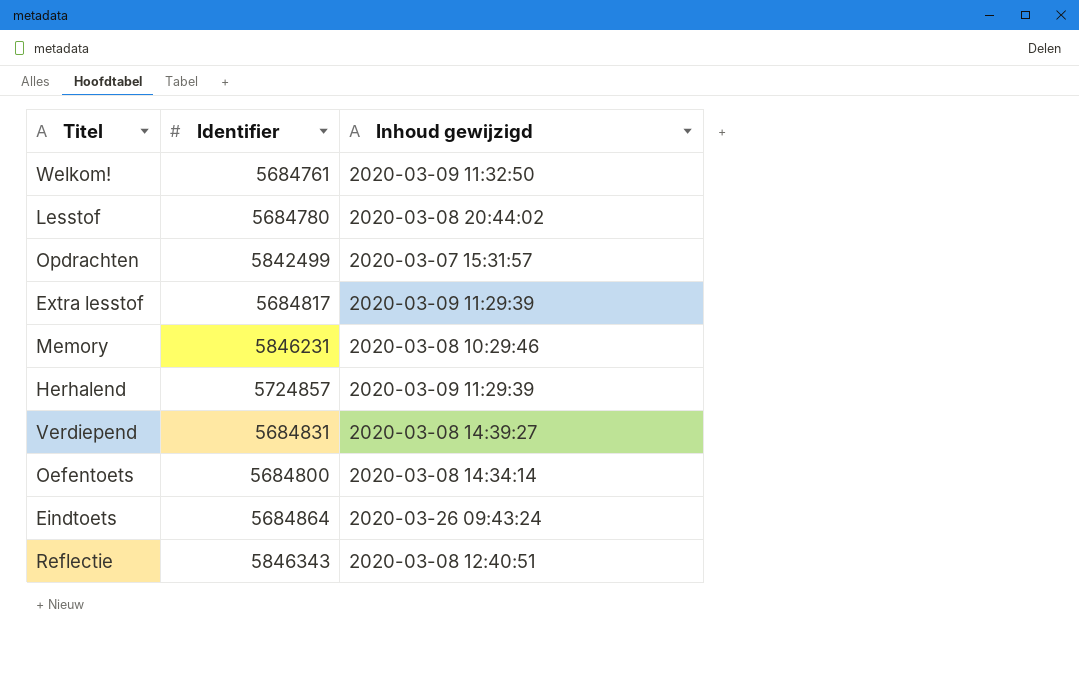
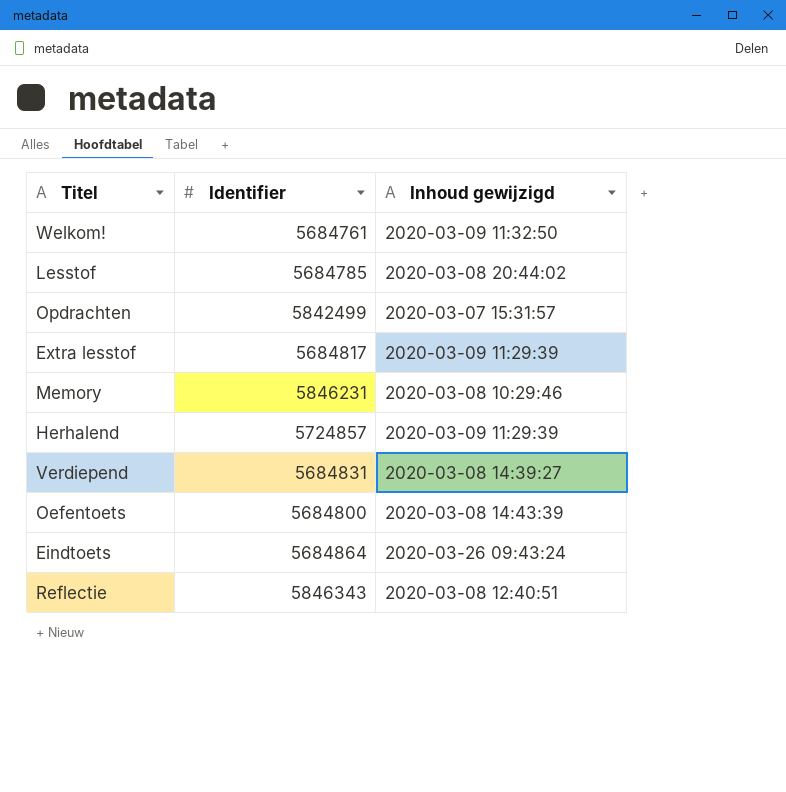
Lesstof | Identifier: 5684780 -> 5684785
Oefentoets | Inhoud gewijzigd: 2020-03-08 14:34:14 -> 2020-03-08 14:43:39

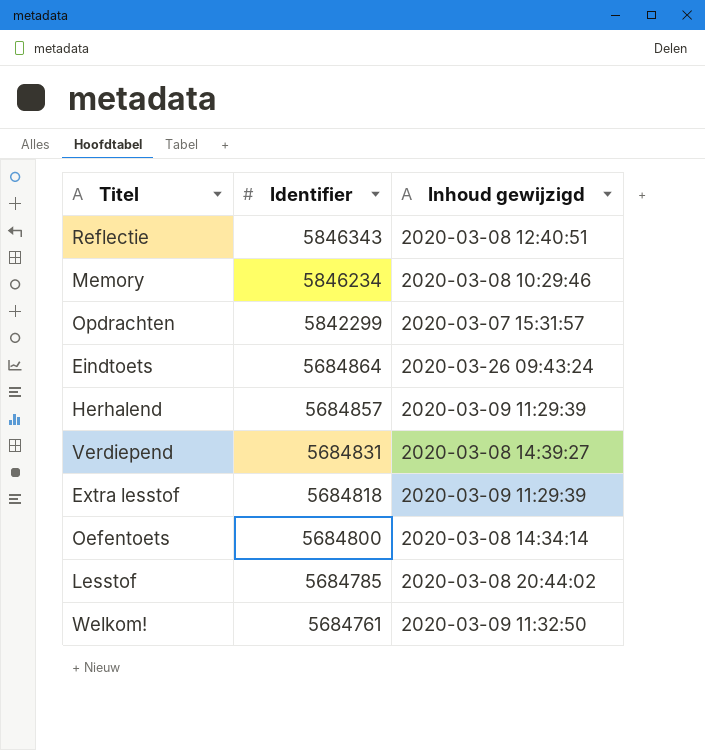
row order: none -> Identifier descending
Memory | Identifier: 5846231 -> 5846234
Opdrachten | Identifier: 5842499 -> 5842299
Herhalend | Identifier: 5724857 -> 5684857
Extra lesstof | Identifier: 5684817 -> 5684818
Oefentoets | Inhoud gewijzigd: 2020-03-08 14:43:39 -> 2020-03-08 14:34:14

